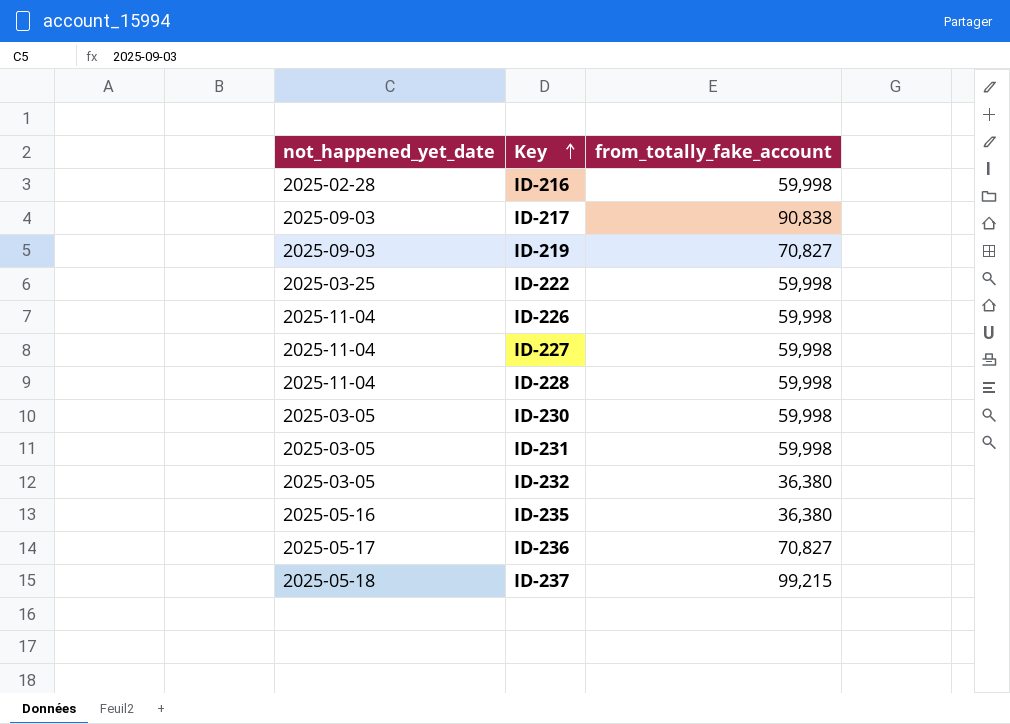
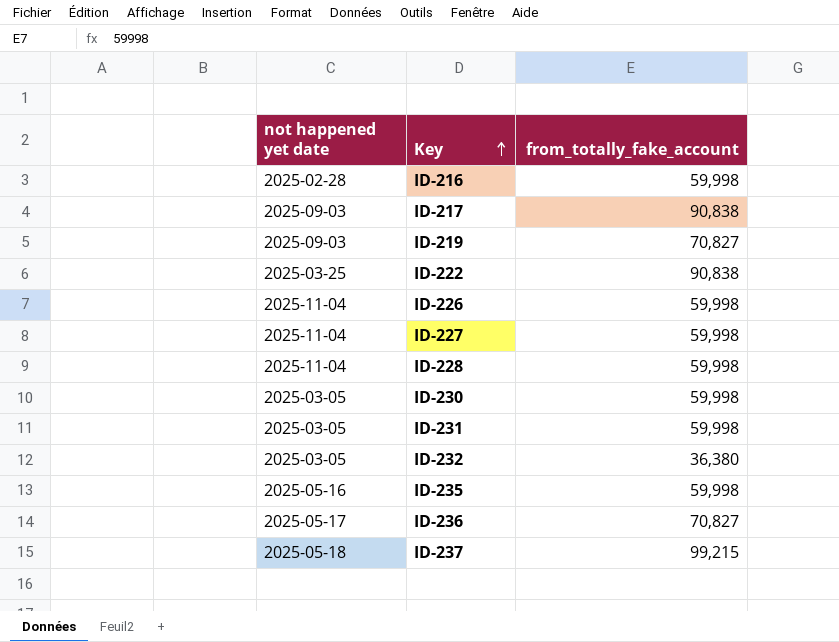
column name: not_happened_yet_date -> not happened yet date
ID-222 | from_totally_fake_account: 59,998 -> 90,838
ID-235 | from_totally_fake_account: 36,380 -> 59,998

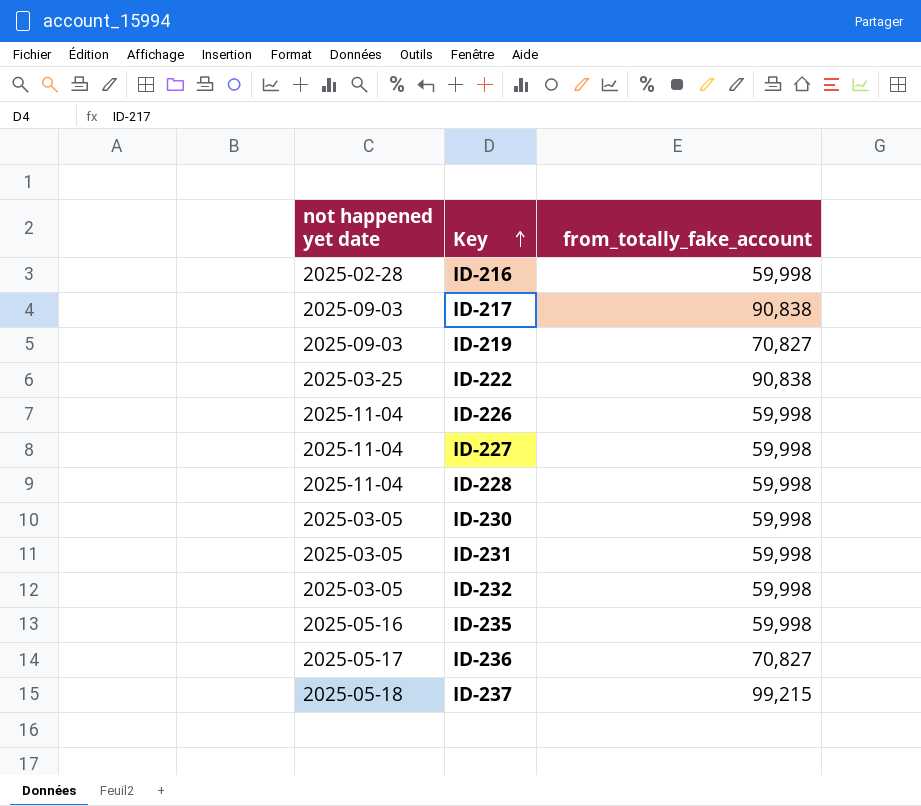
ID-232 | from_totally_fake_account: 36,380 -> 59,998

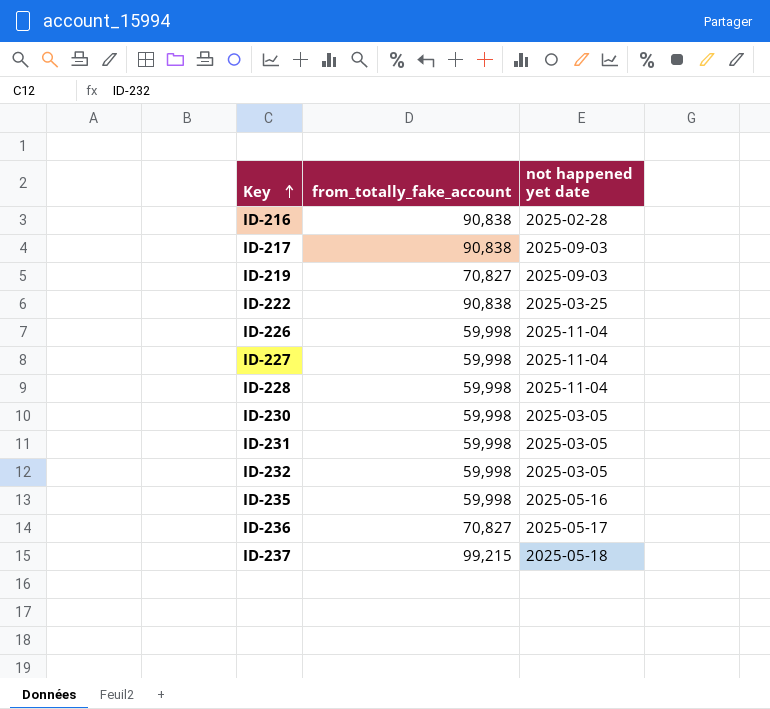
column not happened yet date | position: 1 -> 3
ID-216 | from_totally_fake_account: 59,998 -> 90,838

